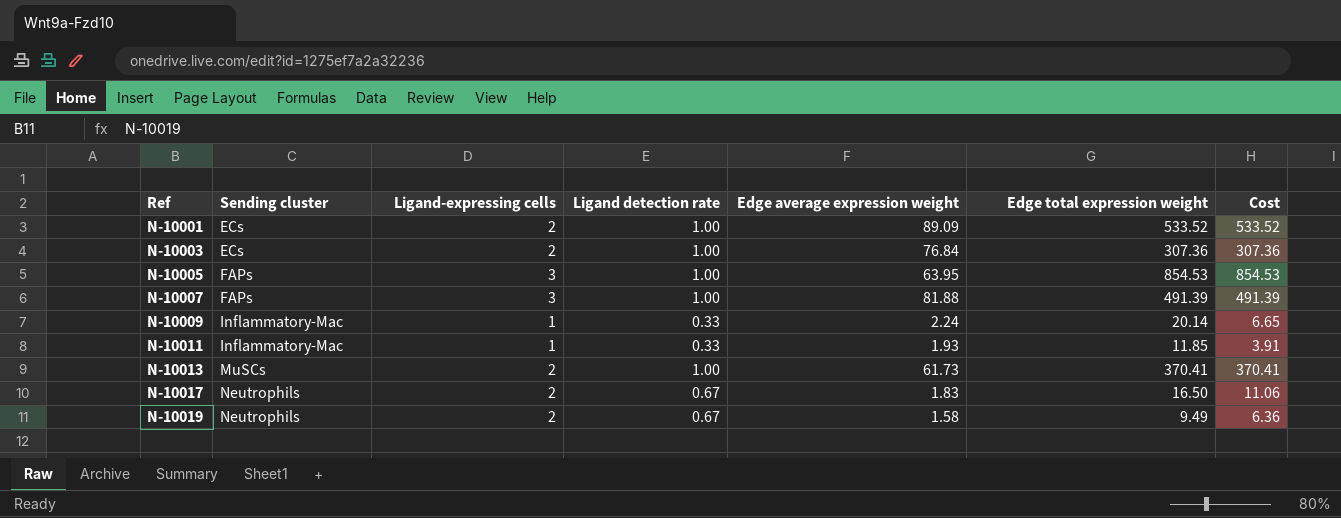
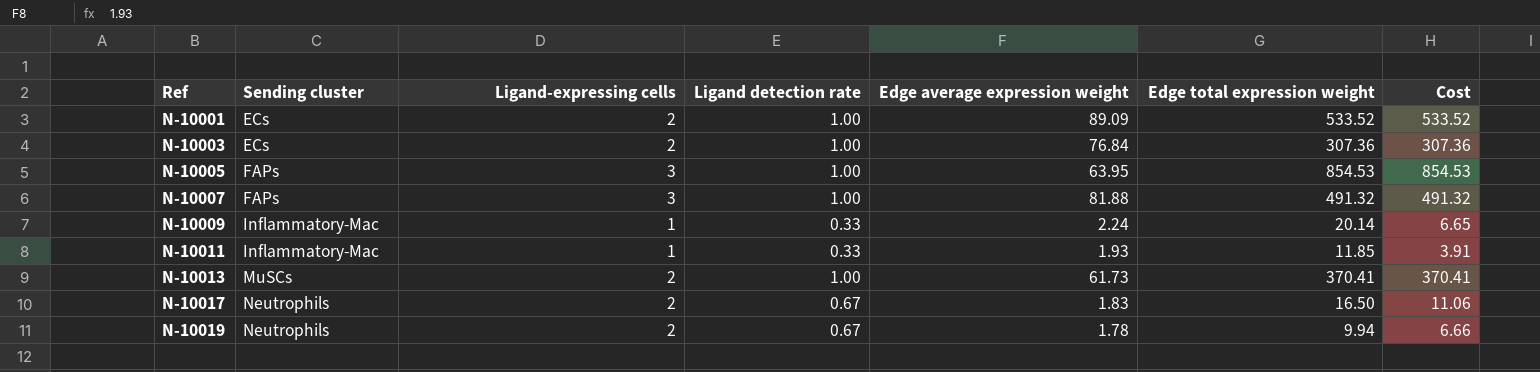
N-10007 | Edge total expression weight: 491.39 -> 491.32
N-10007 | Cost: 491.39 -> 491.32
N-10019 | Edge average expression weight: 1.58 -> 1.78
N-10019 | Edge total expression weight: 9.49 -> 9.94
N-10019 | Cost: 6.36 -> 6.66

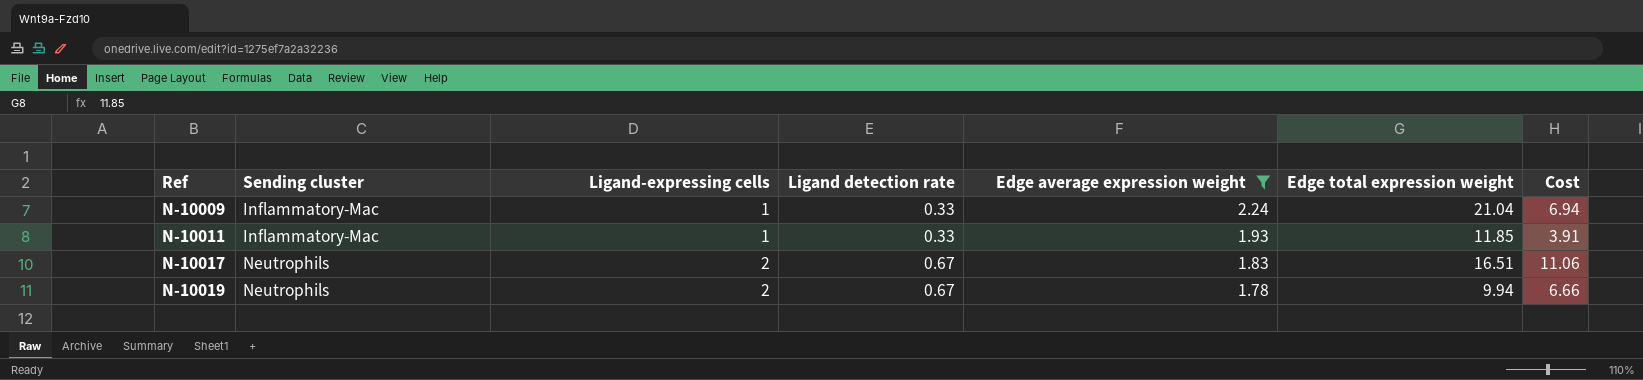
filter: none -> Edge average expression weight <= 2.24
N-10009 | Edge total expression weight: 20.14 -> 21.04
N-10009 | Cost: 6.65 -> 6.94
N-10017 | Edge total expression weight: 16.50 -> 16.51

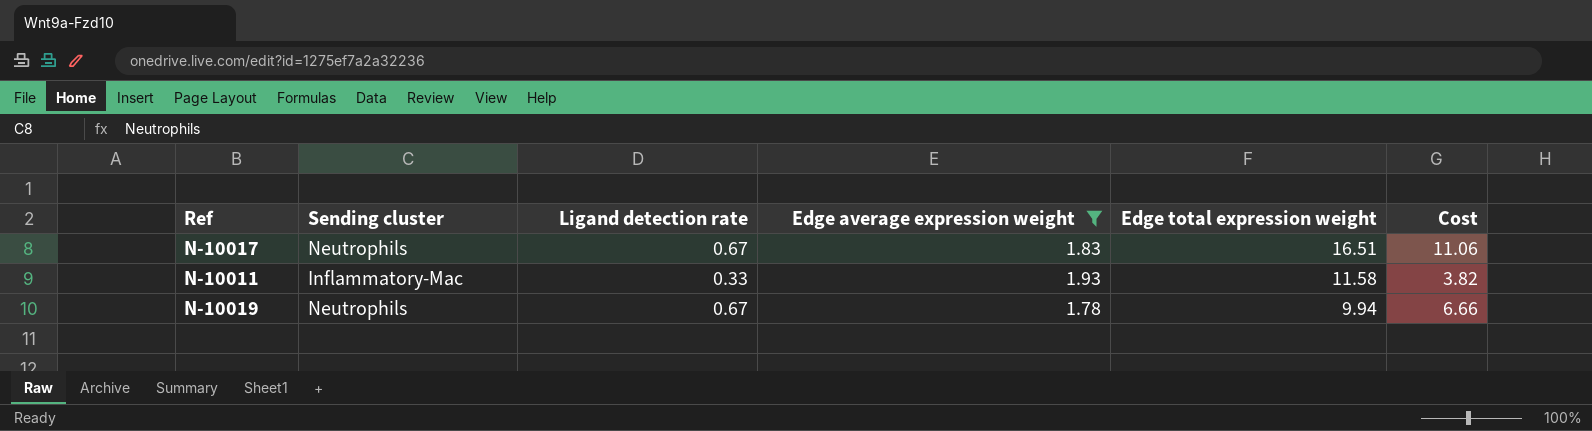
row order: Ref ascending -> Edge total expression weight descending
column Ligand-expressing cells | position: 3 -> none
row N-10009: Inflammatory-Mac | 1 | 0.33 | 2.24 | 21.04 | 6.94 -> none
N-10011 | Edge total expression weight: 11.85 -> 11.58
N-10011 | Cost: 3.91 -> 3.82

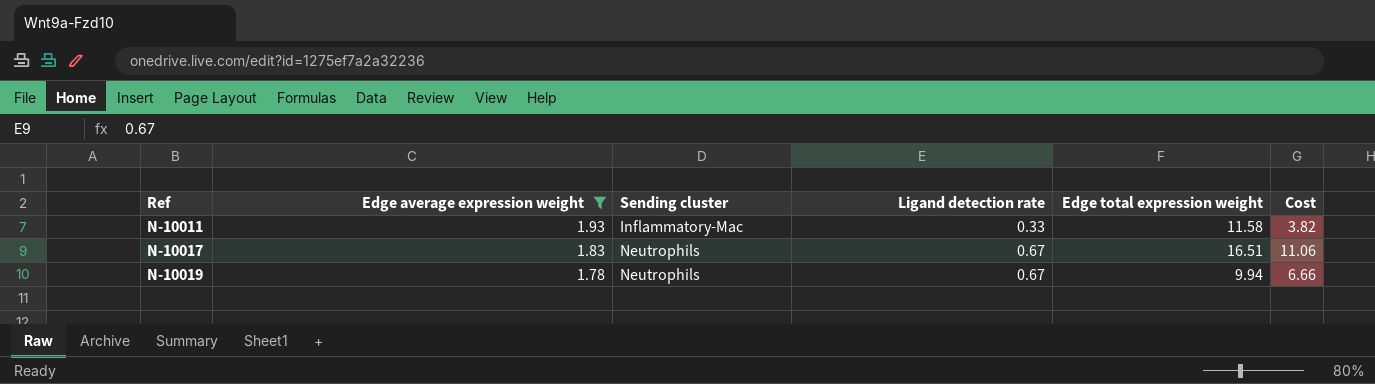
row order: Edge total expression weight descending -> Ref ascending
column Edge average expression weight | position: 4 -> 2

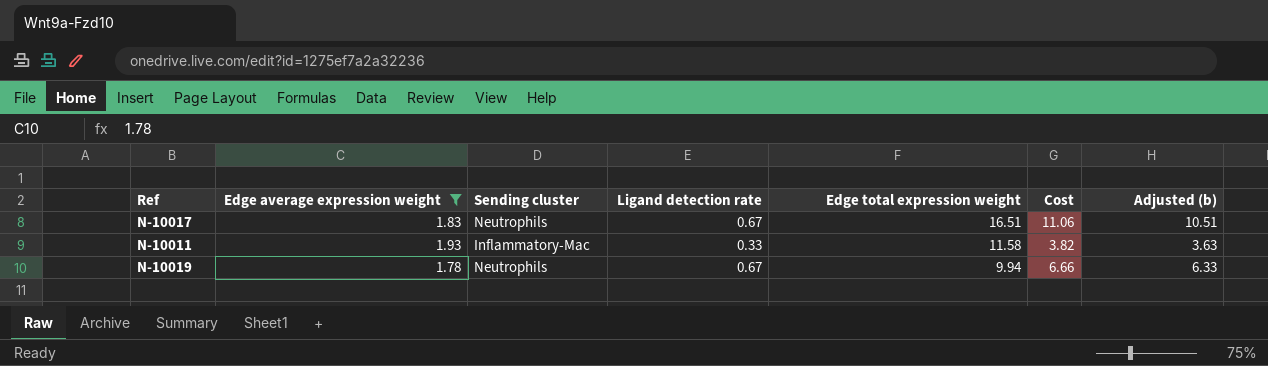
row order: Ref ascending -> Edge total expression weight descending
column Adjusted (b) | formula: none -> [Cost] * 0.95

